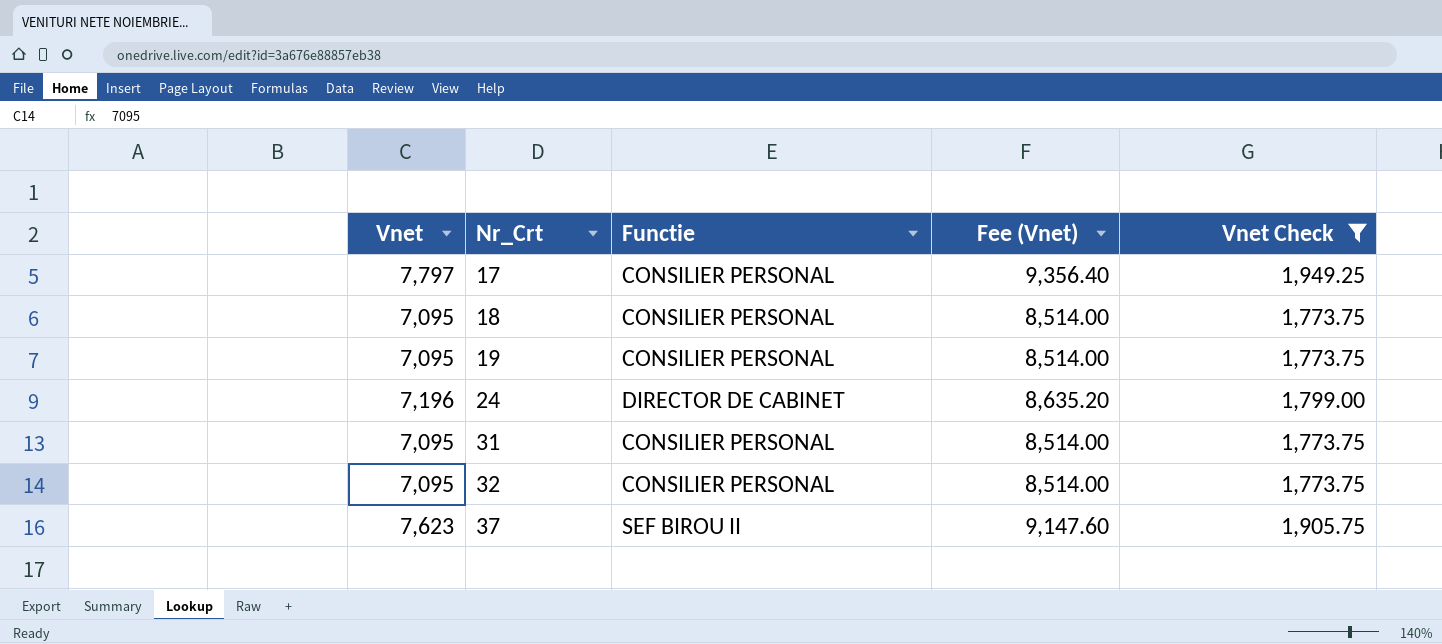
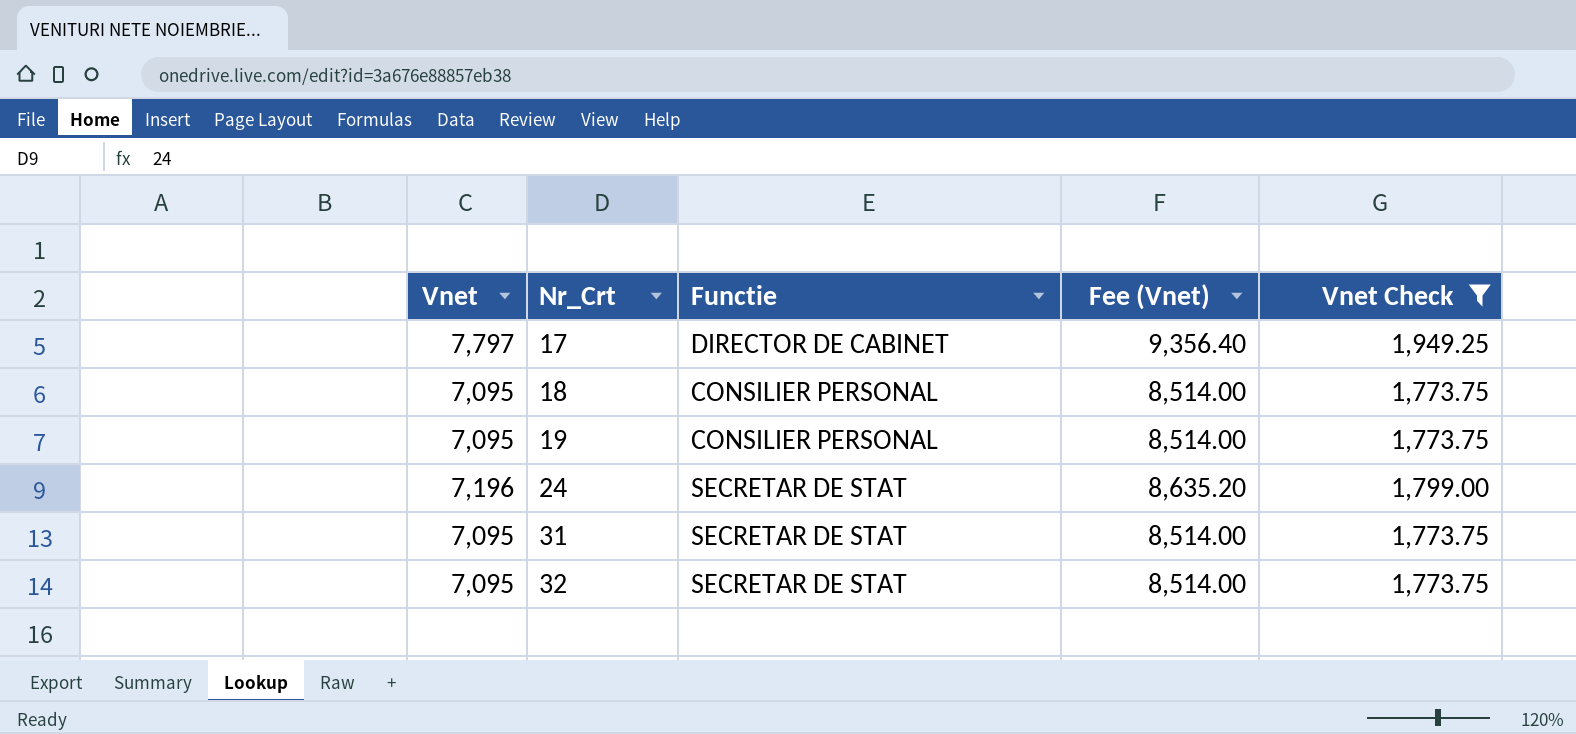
row 37: 7,623 | SEF BIROU II | 9,147.60 | 1,905.75 -> none
17 | Functie: CONSILIER PERSONAL -> DIRECTOR DE CABINET
24 | Functie: DIRECTOR DE CABINET -> SECRETAR DE STAT
31 | Functie: CONSILIER PERSONAL -> SECRETAR DE STAT
32 | Functie: CONSILIER PERSONAL -> SECRETAR DE STAT

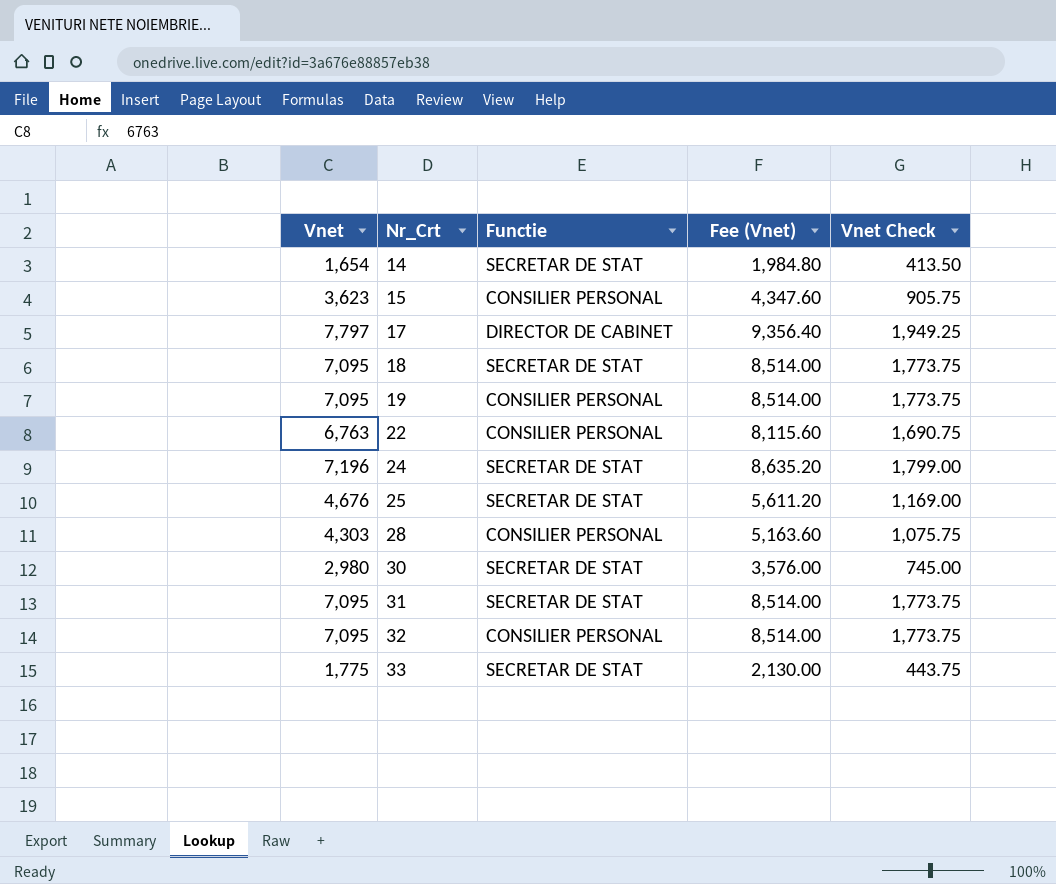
filter: Vnet Check >= 1,773.75 -> none
18 | Functie: CONSILIER PERSONAL -> SECRETAR DE STAT
32 | Functie: SECRETAR DE STAT -> CONSILIER PERSONAL

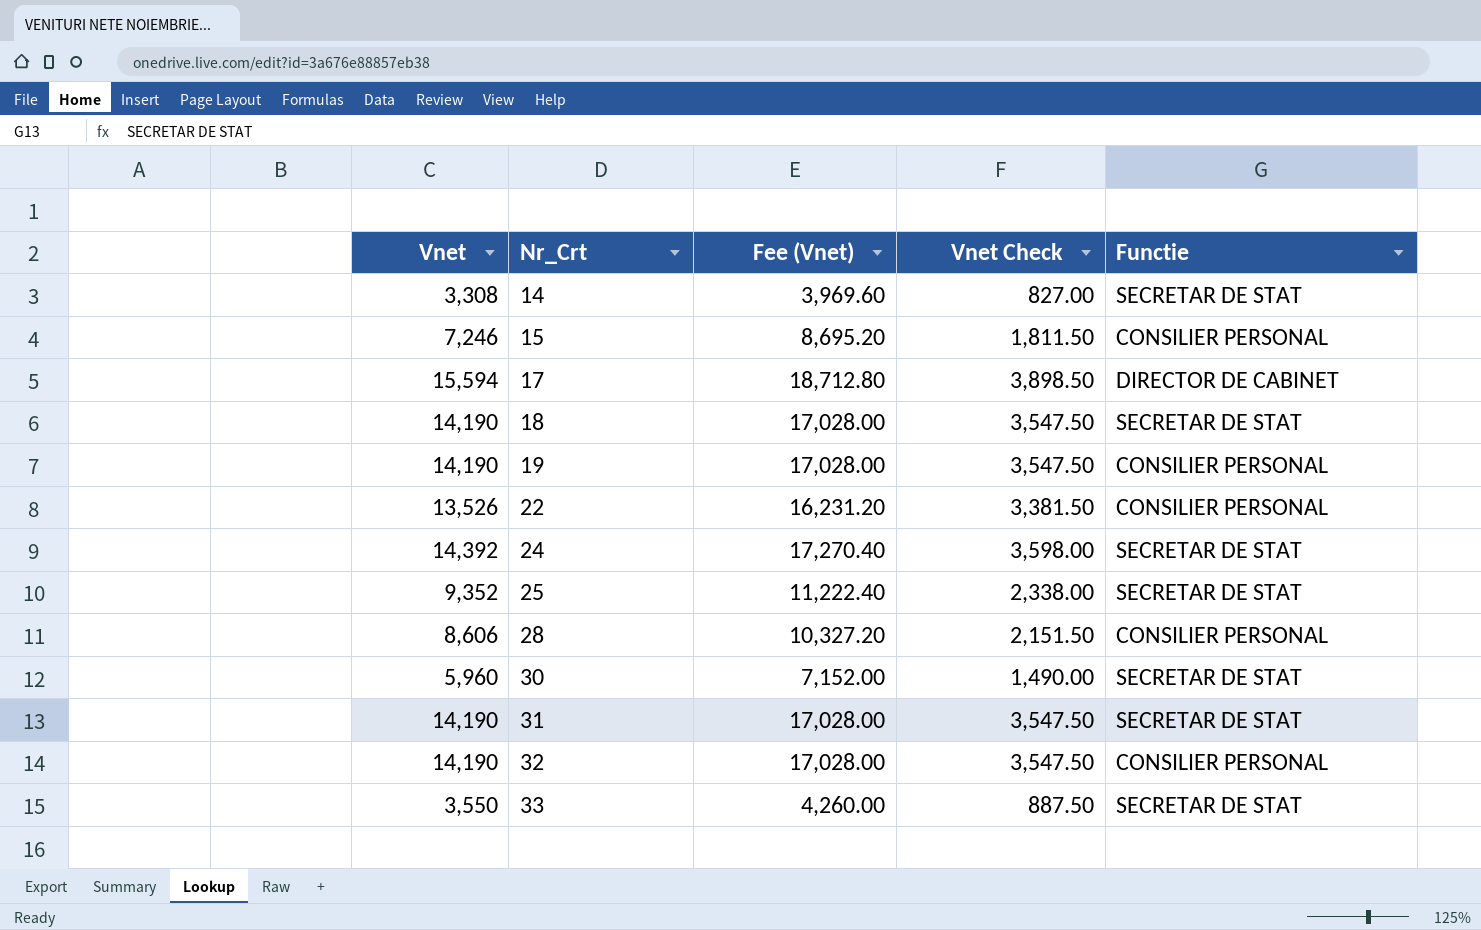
column Functie | position: 3 -> 5
14 | Vnet: 1,654 -> 3,308
14 | Fee (Vnet): 1,984.80 -> 3,969.60
14 | Vnet Check: 413.50 -> 827.00
15 | Vnet: 3,623 -> 7,246
15 | Fee (Vnet): 4,347.60 -> 8,695.20
15 | Vnet Check: 905.75 -> 1,811.50
17 | Vnet: 7,797 -> 15,594
17 | Fee (Vnet): 9,356.40 -> 18,712.80
17 | Vnet Check: 1,949.25 -> 3,898.50
18 | Vnet: 7,095 -> 14,190
18 | Fee (Vnet): 8,514.00 -> 17,028.00
18 | Vnet Check: 1,773.75 -> 3,547.50
19 | Vnet: 7,095 -> 14,190
19 | Fee (Vnet): 8,514.00 -> 17,028.00
19 | Vnet Check: 1,773.75 -> 3,547.50
22 | Vnet: 6,763 -> 13,526
22 | Fee (Vnet): 8,115.60 -> 16,231.20
22 | Vnet Check: 1,690.75 -> 3,381.50
24 | Vnet: 7,196 -> 14,392
24 | Fee (Vnet): 8,635.20 -> 17,270.40
24 | Vnet Check: 1,799.00 -> 3,598.00
25 | Vnet: 4,676 -> 9,352
25 | Fee (Vnet): 5,611.20 -> 11,222.40
25 | Vnet Check: 1,169.00 -> 2,338.00
28 | Vnet: 4,303 -> 8,606
28 | Fee (Vnet): 5,163.60 -> 10,327.20
28 | Vnet Check: 1,075.75 -> 2,151.50
30 | Vnet: 2,980 -> 5,960
30 | Fee (Vnet): 3,576.00 -> 7,152.00
30 | Vnet Check: 745.00 -> 1,490.00
31 | Vnet: 7,095 -> 14,190
31 | Fee (Vnet): 8,514.00 -> 17,028.00
31 | Vnet Check: 1,773.75 -> 3,547.50
32 | Vnet: 7,095 -> 14,190
32 | Fee (Vnet): 8,514.00 -> 17,028.00
32 | Vnet Check: 1,773.75 -> 3,547.50
33 | Vnet: 1,775 -> 3,550
33 | Fee (Vnet): 2,130.00 -> 4,260.00
33 | Vnet Check: 443.75 -> 887.50

